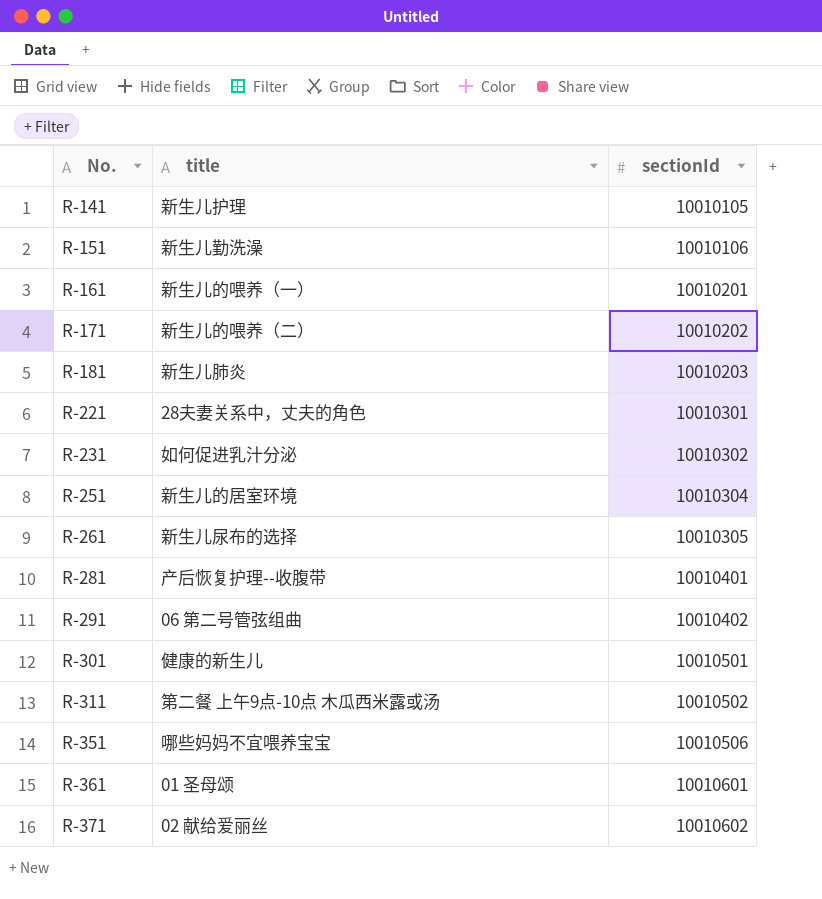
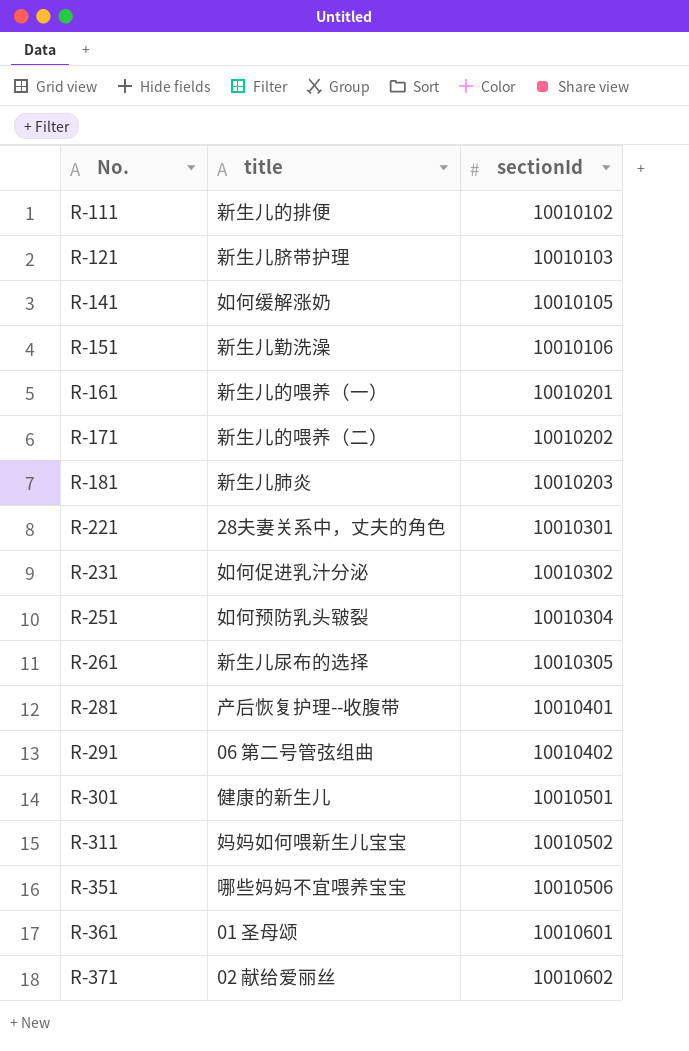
row R-111: none -> 新生儿的排便 | 10010102
row R-121: none -> 新生儿脐带护理 | 10010103
R-141 | title: 新生儿护理 -> 如何缓解涨奶
R-251 | title: 新生儿的居室环境 -> 如何预防乳头皲裂
R-311 | title: 第二餐 上午9点-10点 木瓜西米露或汤 -> 妈妈如何喂新生儿宝宝

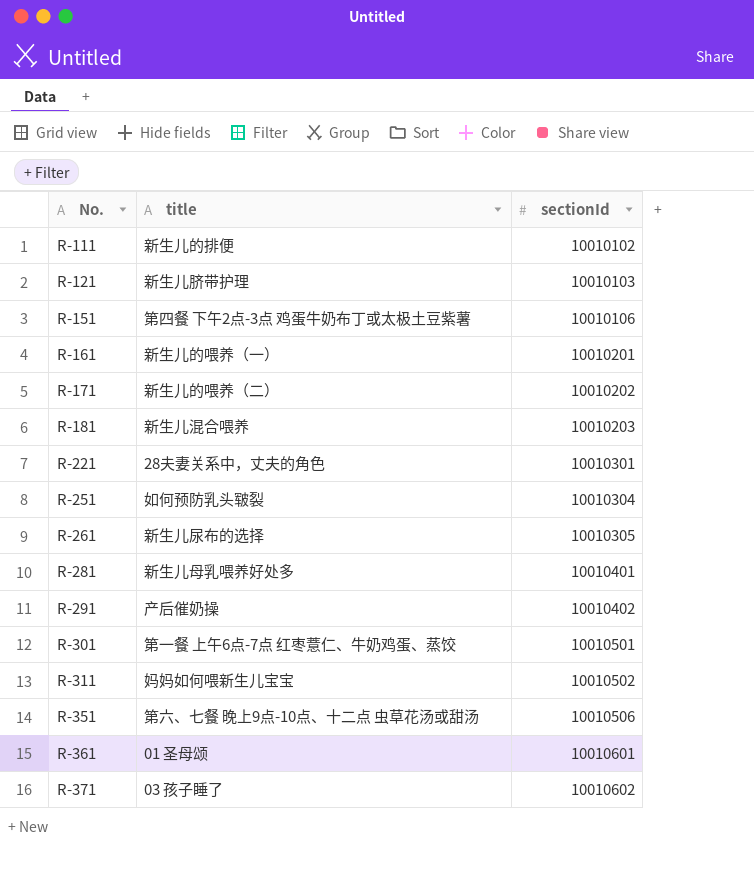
row R-141: 如何缓解涨奶 | 10010105 -> none
row R-231: 如何促进乳汁分泌 | 10010302 -> none
R-151 | title: 新生儿勤洗澡 -> 第四餐 下午2点-3点 鸡蛋牛奶布丁或太极土豆紫薯
R-181 | title: 新生儿肺炎 -> 新生儿混合喂养
R-281 | title: 产后恢复护理--收腹带 -> 新生儿母乳喂养好处多
R-291 | title: 06 第二号管弦组曲 -> 产后催奶操
R-301 | title: 健康的新生儿 -> 第一餐 上午6点-7点 红枣薏仁、牛奶鸡蛋、蒸饺
R-351 | title: 哪些妈妈不宜喂养宝宝 -> 第六、七餐 晚上9点-10点、十二点 虫草花汤或甜汤
R-371 | title: 02 献给爱丽丝 -> 03 孩子睡了

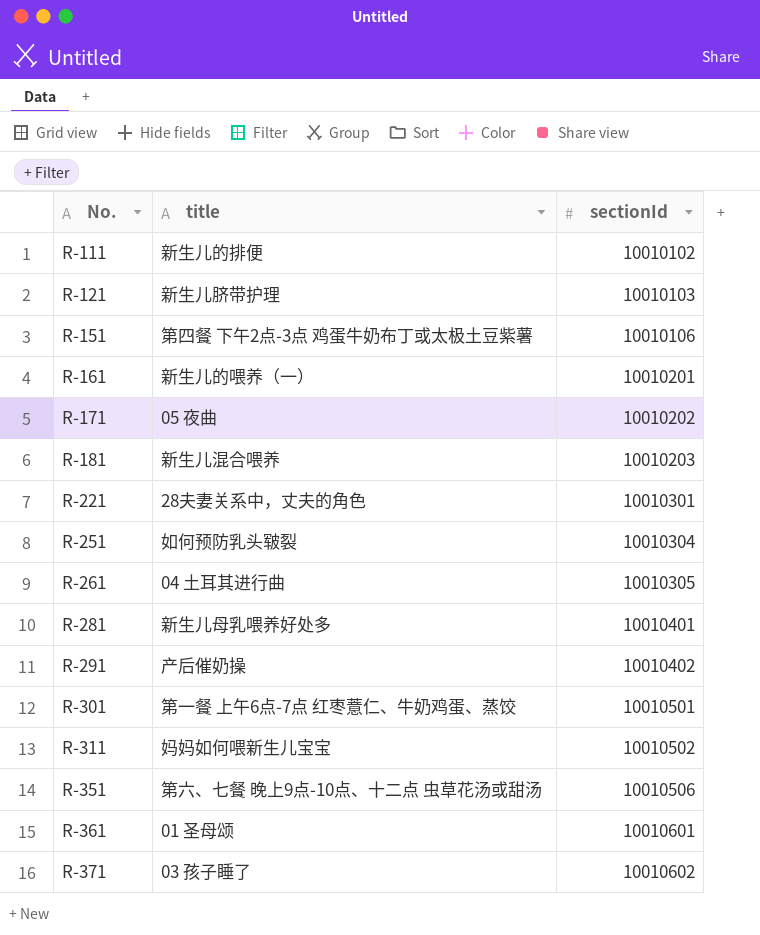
R-171 | title: 新生儿的喂养（二） -> 05 夜曲
R-261 | title: 新生儿尿布的选择 -> 04 土耳其进行曲

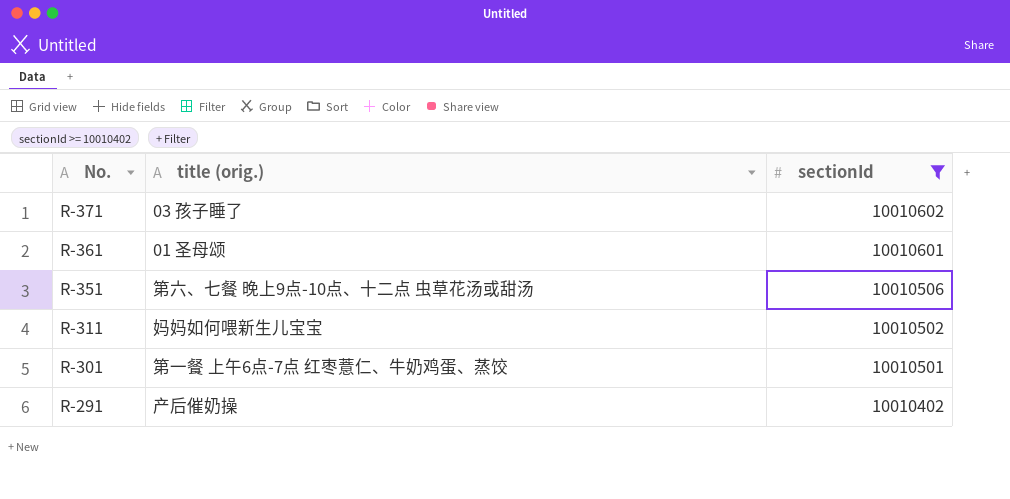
filter: none -> sectionId >= 10010402
row order: No. ascending -> No. descending
column name: title -> title (orig.)

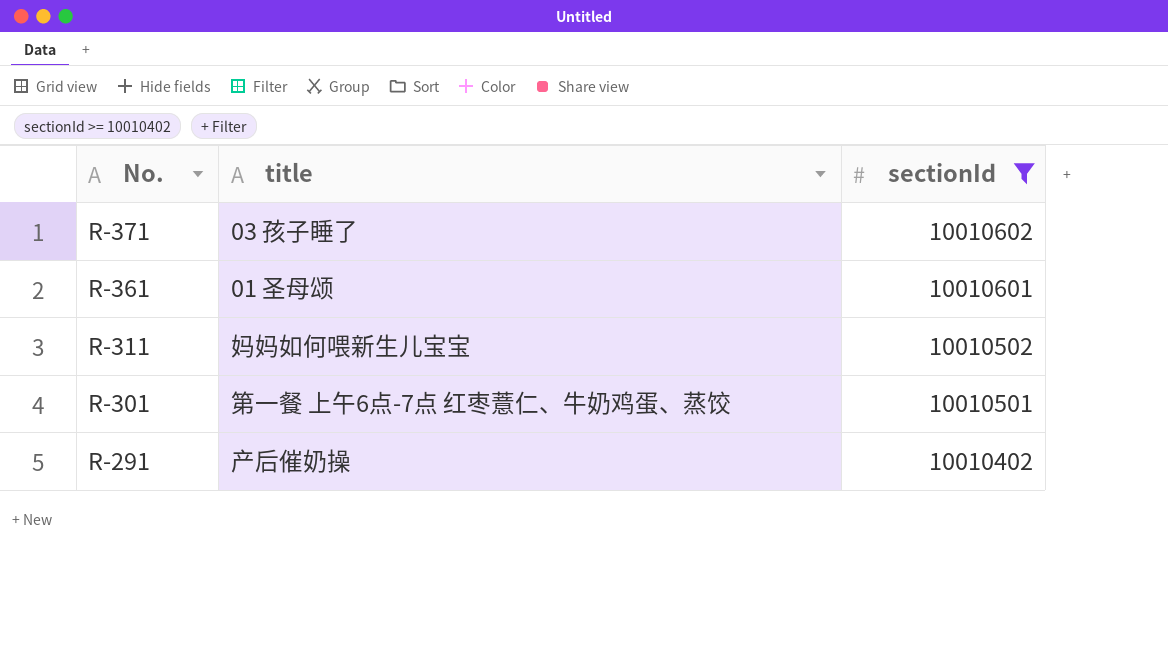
column name: title (orig.) -> title
row R-351: 第六、七餐 晚上9点-10点、十二点 虫草花汤或甜汤 | 10010506 -> none

